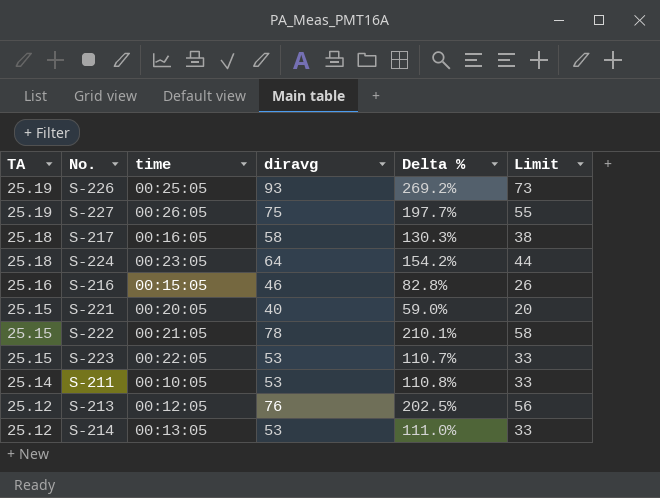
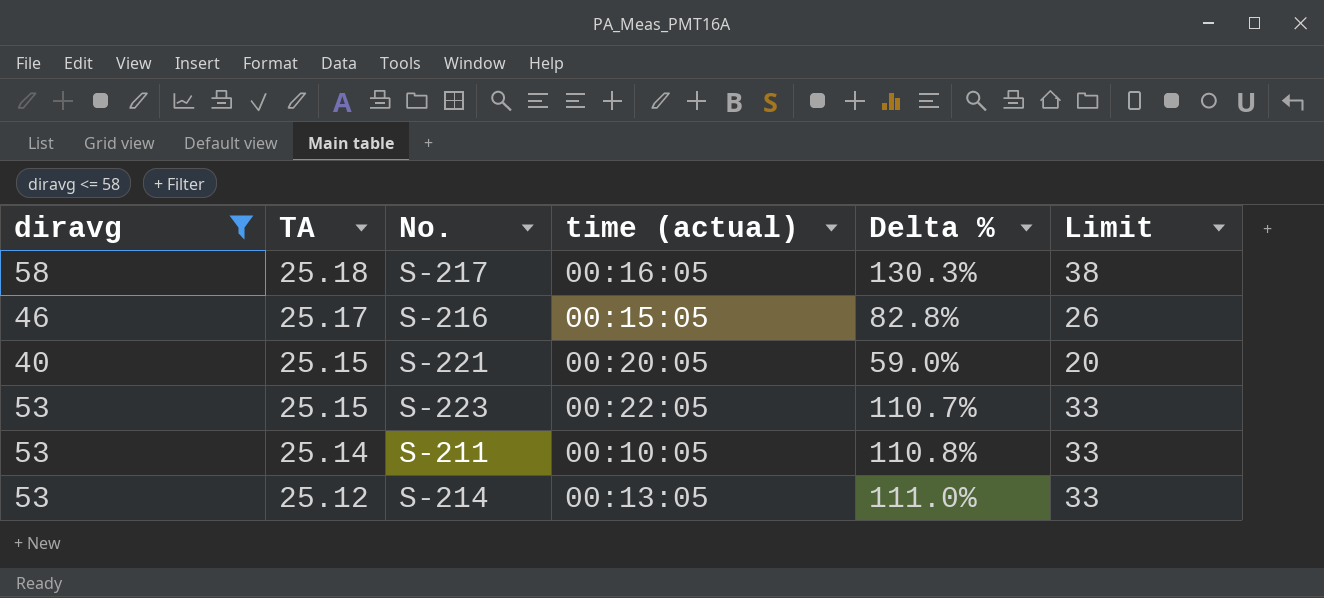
filter: none -> diravg <= 58
column diravg | position: 4 -> 1
column name: time -> time (actual)
S-216 | TA: 25.16 -> 25.17

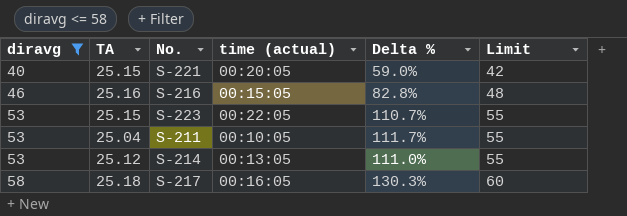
row order: TA descending -> diravg ascending
column Limit | formula: [diravg] - 20 -> [diravg] + 2
S-216 | TA: 25.17 -> 25.16
S-211 | TA: 25.14 -> 25.04
S-211 | Delta %: 110.8% -> 111.7%

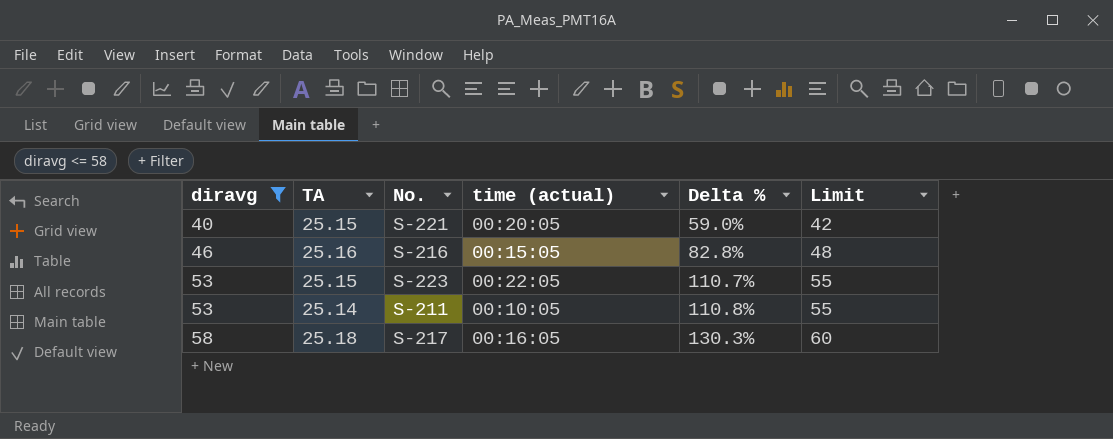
row S-214: 53 | 25.12 | 00:13:05 | 111.0% | 55 -> none
S-211 | TA: 25.04 -> 25.14
S-211 | Delta %: 111.7% -> 110.8%

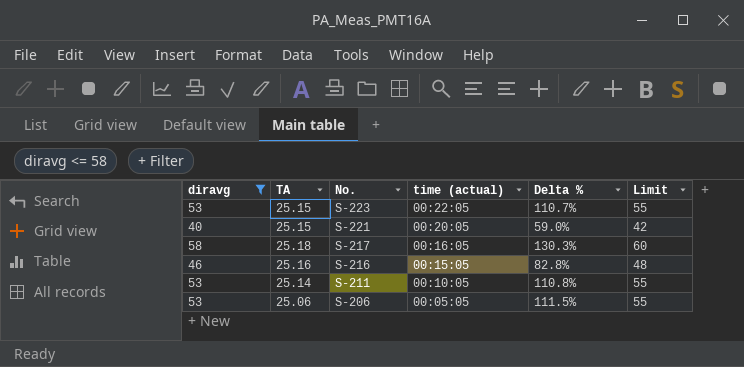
row order: diravg ascending -> No. descending
row S-206: none -> 53 | 25.06 | 00:05:05 | 111.5% | 55

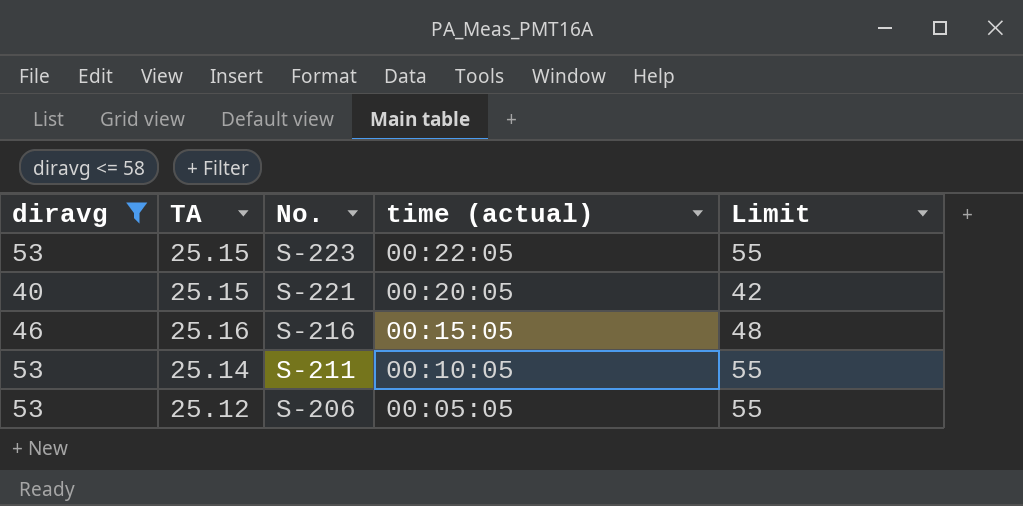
column Delta % | formula: ([diravg] - [TA]) / [TA] -> none
row S-217: 58 | 25.18 | 00:16:05 | 130.3% | 60 -> none
S-206 | TA: 25.06 -> 25.12

